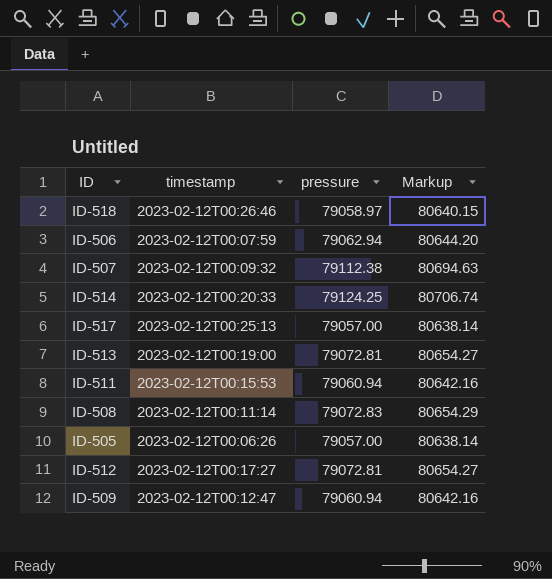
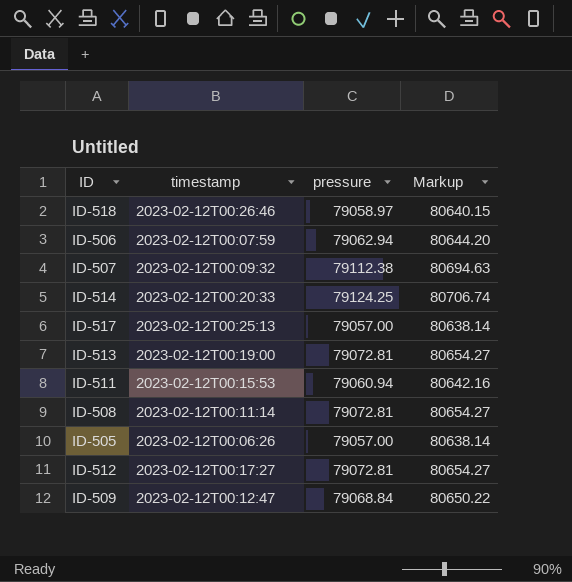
ID-508 | pressure: 79072.83 -> 79072.81
ID-508 | Markup: 80654.29 -> 80654.27
ID-509 | pressure: 79060.94 -> 79068.84
ID-509 | Markup: 80642.16 -> 80650.22

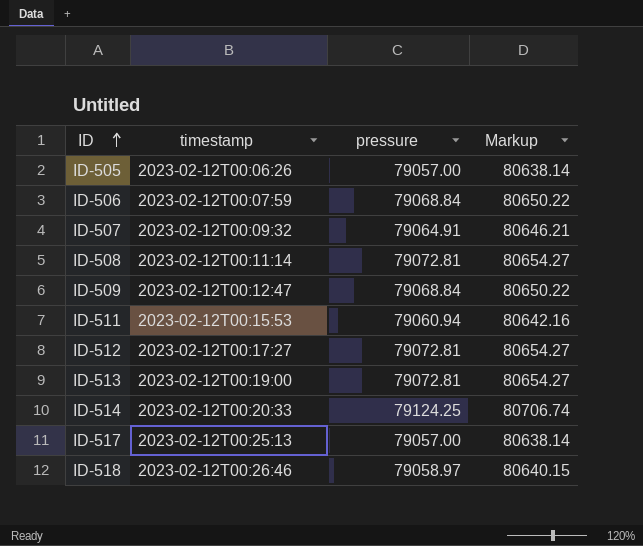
row order: none -> ID ascending
ID-506 | pressure: 79062.94 -> 79068.84
ID-506 | Markup: 80644.20 -> 80650.22
ID-507 | pressure: 79112.38 -> 79064.91
ID-507 | Markup: 80694.63 -> 80646.21

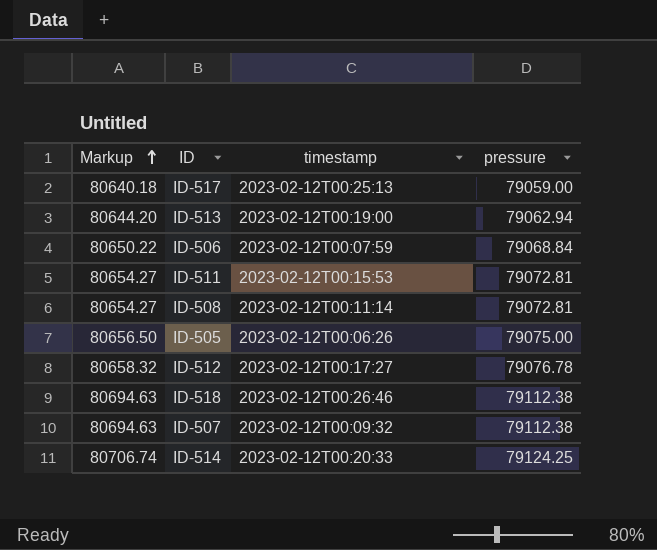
row order: ID ascending -> Markup ascending
column Markup | position: 4 -> 1
row ID-509: 2023-02-12T00:12:47 | 79068.84 | 80650.22 -> none
ID-517 | Markup: 80638.14 -> 80640.18
ID-517 | pressure: 79057.00 -> 79059.00
ID-513 | Markup: 80654.27 -> 80644.20
ID-513 | pressure: 79072.81 -> 79062.94
ID-511 | Markup: 80642.16 -> 80654.27
ID-511 | pressure: 79060.94 -> 79072.81
ID-505 | Markup: 80638.14 -> 80656.50
ID-505 | pressure: 79057.00 -> 79075.00
ID-512 | Markup: 80654.27 -> 80658.32
ID-512 | pressure: 79072.81 -> 79076.78
ID-518 | Markup: 80640.15 -> 80694.63
ID-518 | pressure: 79058.97 -> 79112.38
ID-507 | Markup: 80646.21 -> 80694.63
ID-507 | pressure: 79064.91 -> 79112.38

